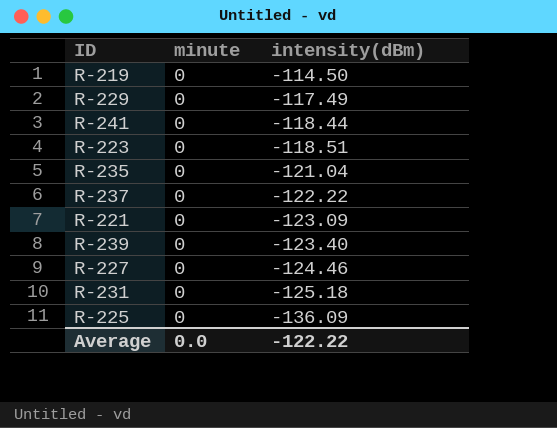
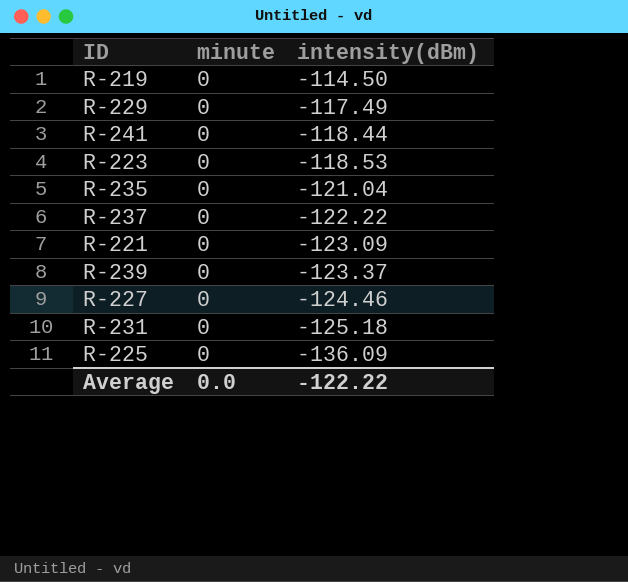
R-223 | intensity(dBm): -118.51 -> -118.53
R-239 | intensity(dBm): -123.40 -> -123.37

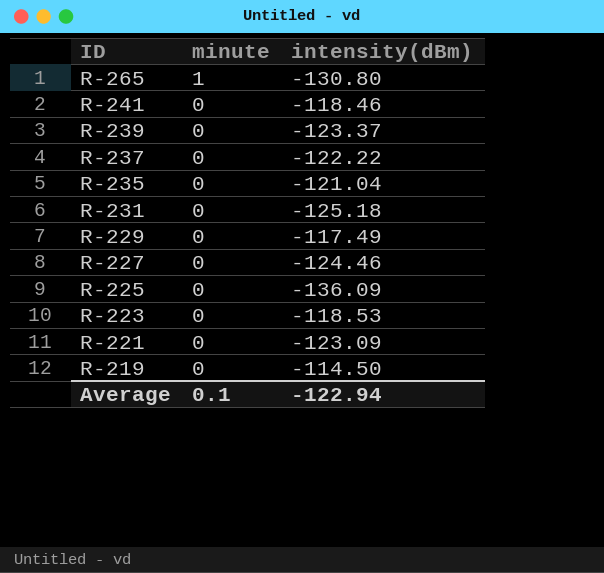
row order: intensity(dBm) descending -> ID descending
row R-265: none -> 1 | -130.80
R-241 | intensity(dBm): -118.44 -> -118.46
Average | minute: 0.0 -> 0.1
Average | intensity(dBm): -122.22 -> -122.94

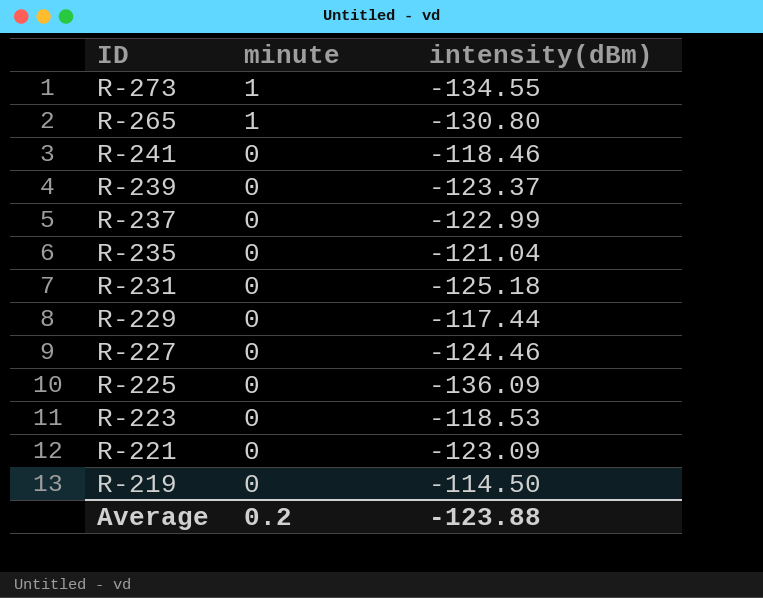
row R-273: none -> 1 | -134.55
R-237 | intensity(dBm): -122.22 -> -122.99
R-229 | intensity(dBm): -117.49 -> -117.44
Average | minute: 0.1 -> 0.2
Average | intensity(dBm): -122.94 -> -123.88

